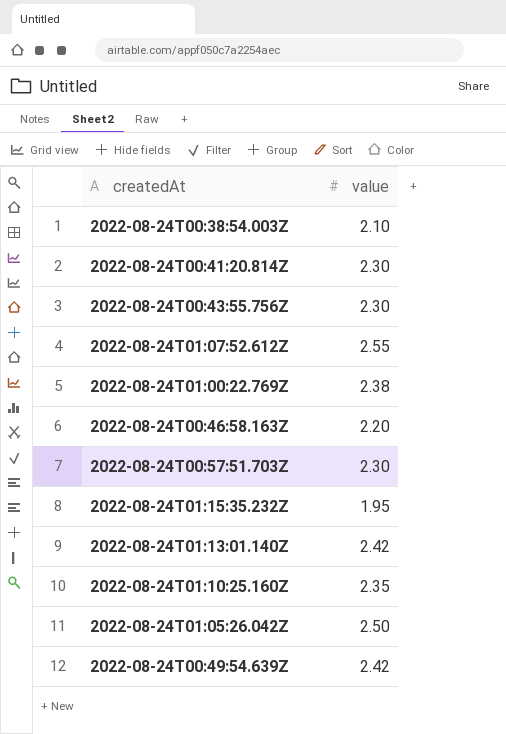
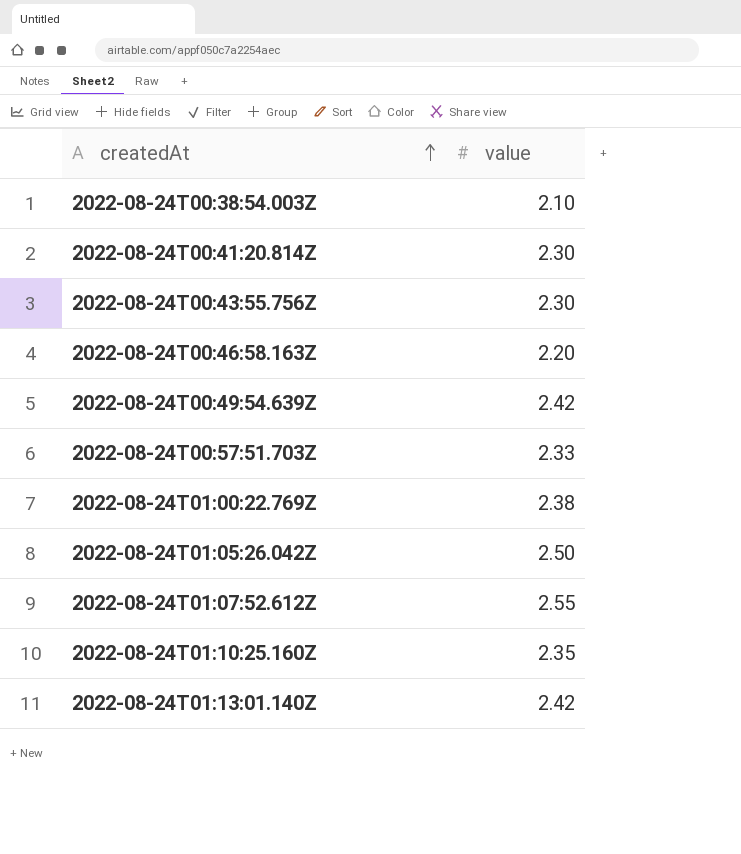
row order: none -> createdAt ascending
row 2022-08-24T01:15:35.232Z: 1.95 -> none
2022-08-24T00:57:51.703Z | value: 2.30 -> 2.33

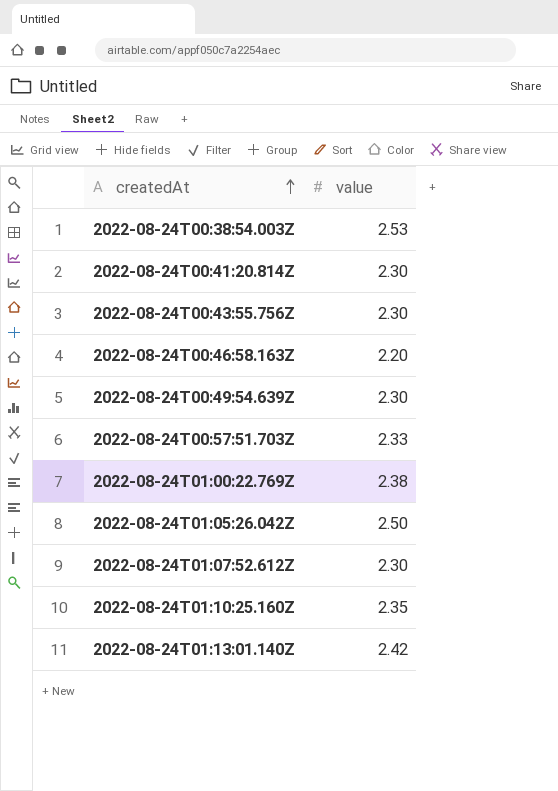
2022-08-24T00:38:54.003Z | value: 2.10 -> 2.53
2022-08-24T00:49:54.639Z | value: 2.42 -> 2.30
2022-08-24T01:07:52.612Z | value: 2.55 -> 2.30

